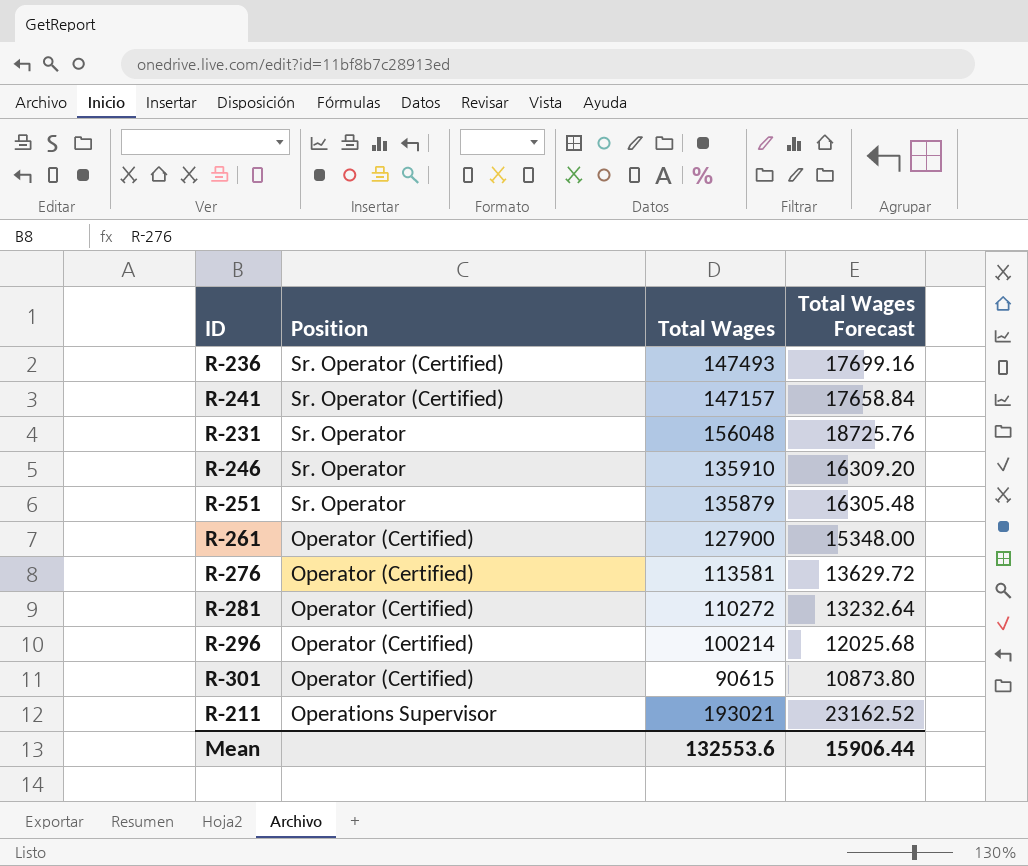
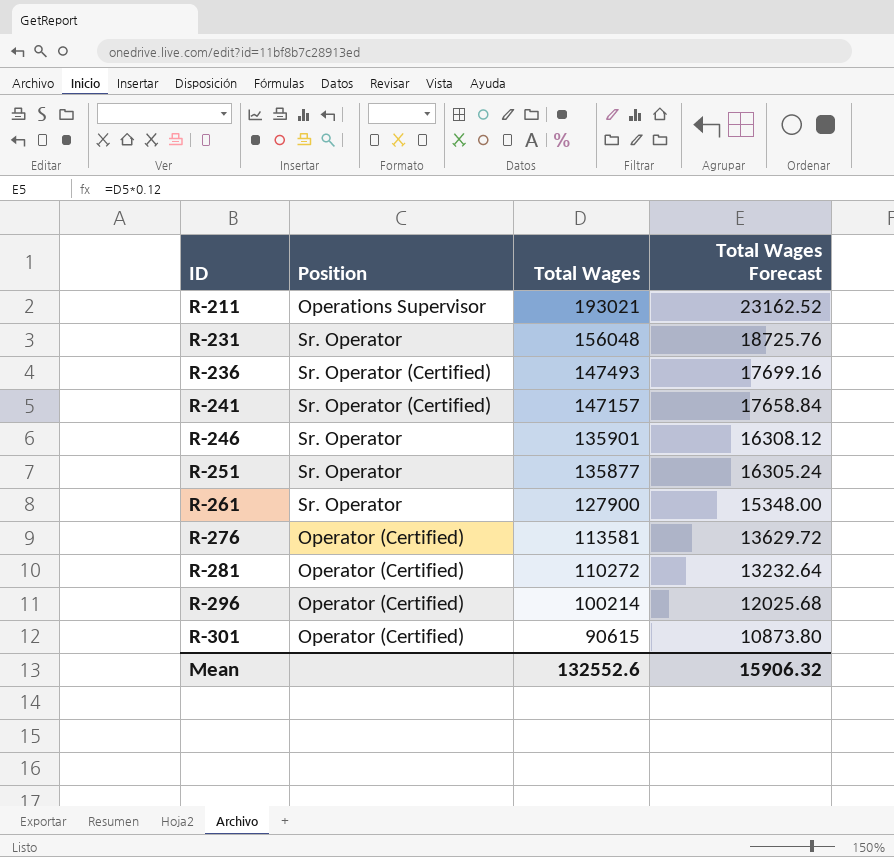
row order: Position descending -> ID ascending
R-246 | Total Wages: 135910 -> 135901
R-246 | Total Wages Forecast: 16309.20 -> 16308.12
R-251 | Total Wages: 135879 -> 135877
R-251 | Total Wages Forecast: 16305.48 -> 16305.24
R-261 | Position: Operator (Certified) -> Sr. Operator
Mean | Total Wages: 132553.6 -> 132552.6
Mean | Total Wages Forecast: 15906.44 -> 15906.32

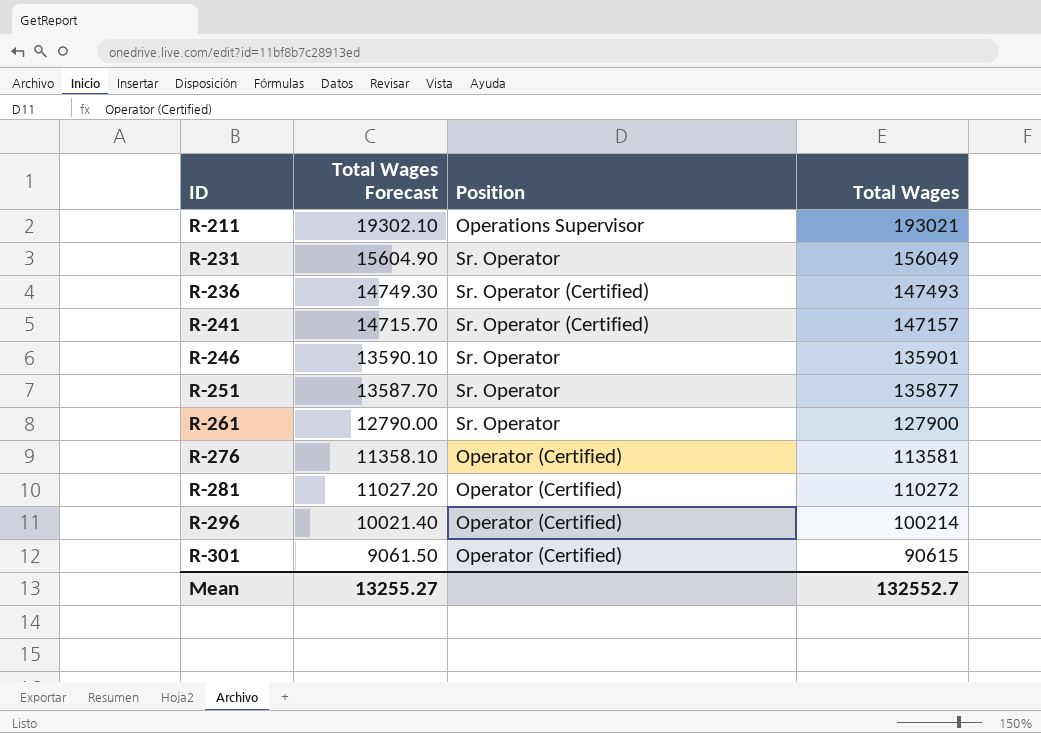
column Total Wages Forecast | formula: [Total Wages] * 0.12 -> [Total Wages] * 0.1
column Total Wages Forecast | position: 4 -> 2
R-231 | Total Wages: 156048 -> 156049
Mean | Total Wages Forecast: 15906.32 -> 13255.27
Mean | Total Wages: 132552.6 -> 132552.7

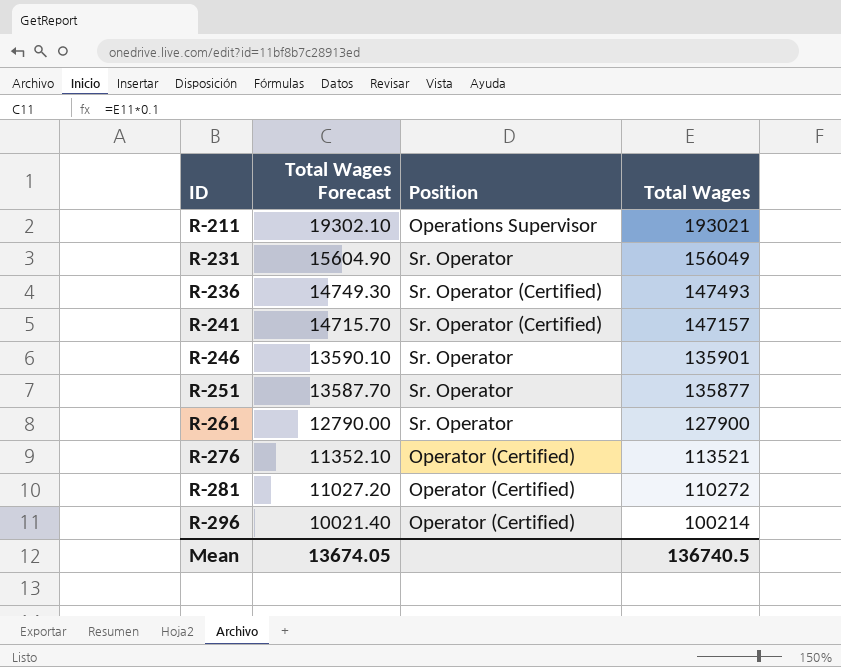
row R-301: 9061.50 | Operator (Certified) | 90615 -> none
R-276 | Total Wages Forecast: 11358.10 -> 11352.10
R-276 | Total Wages: 113581 -> 113521
Mean | Total Wages Forecast: 13255.27 -> 13674.05
Mean | Total Wages: 132552.7 -> 136740.5

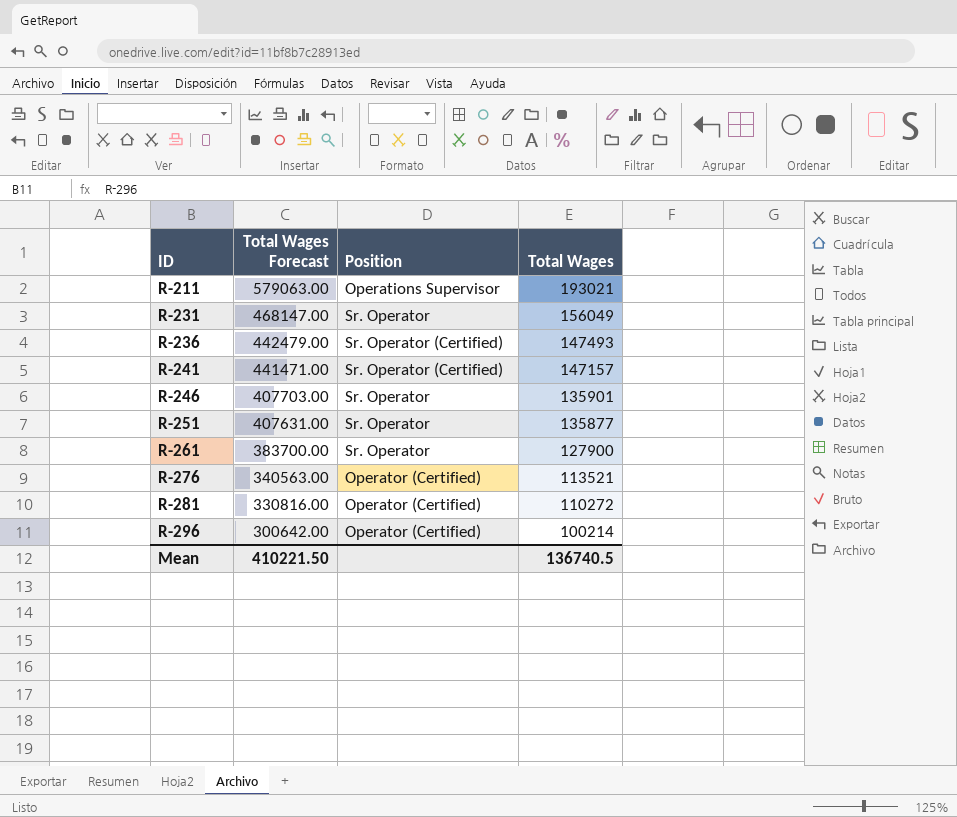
column Total Wages Forecast | formula: [Total Wages] * 0.1 -> [Total Wages] * 3
Mean | Total Wages Forecast: 13674.05 -> 410221.50

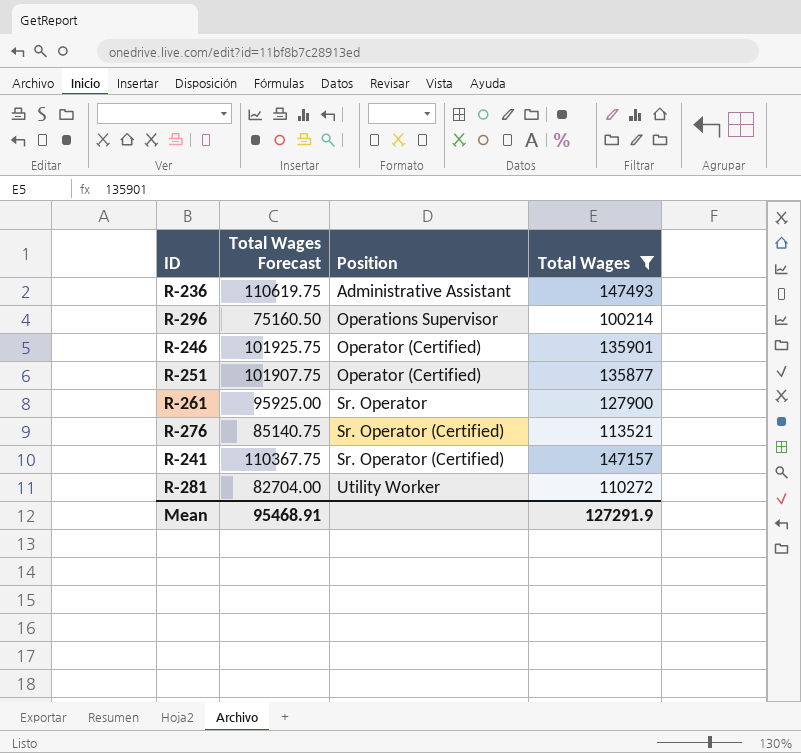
filter: none -> Total Wages <= 147493
row order: ID ascending -> Position ascending
column Total Wages Forecast | formula: [Total Wages] * 3 -> [Total Wages] * 0.75
R-236 | Position: Sr. Operator (Certified) -> Administrative Assistant
R-296 | Position: Operator (Certified) -> Operations Supervisor
R-246 | Position: Sr. Operator -> Operator (Certified)
R-251 | Position: Sr. Operator -> Operator (Certified)
R-276 | Position: Operator (Certified) -> Sr. Operator (Certified)
R-281 | Position: Operator (Certified) -> Utility Worker
Mean | Total Wages Forecast: 410221.50 -> 95468.91
Mean | Total Wages: 136740.5 -> 127291.9

